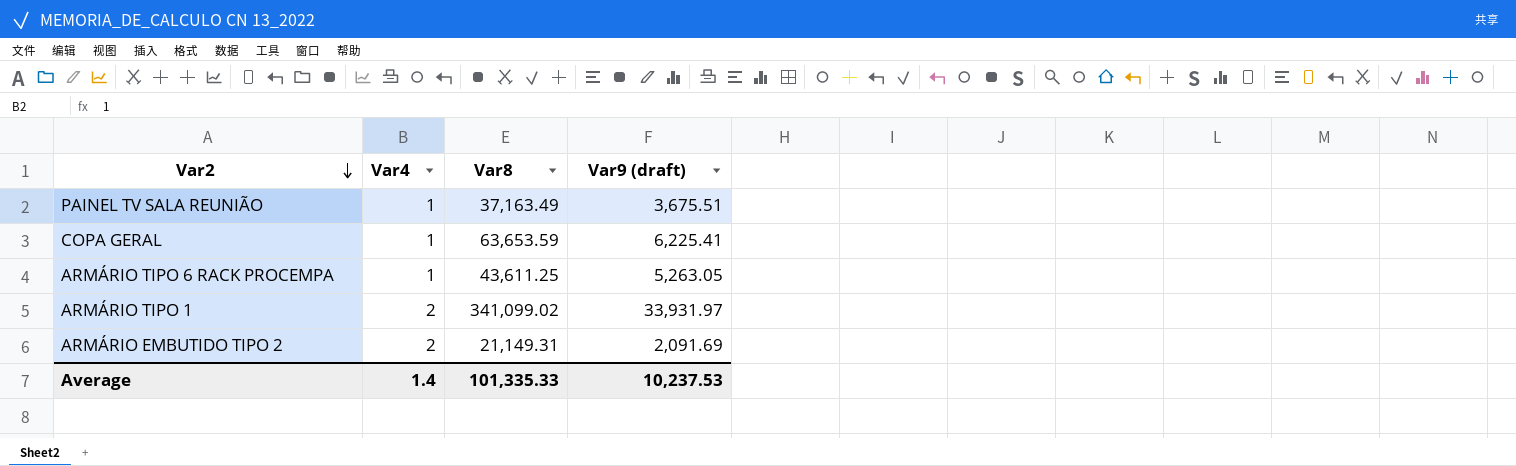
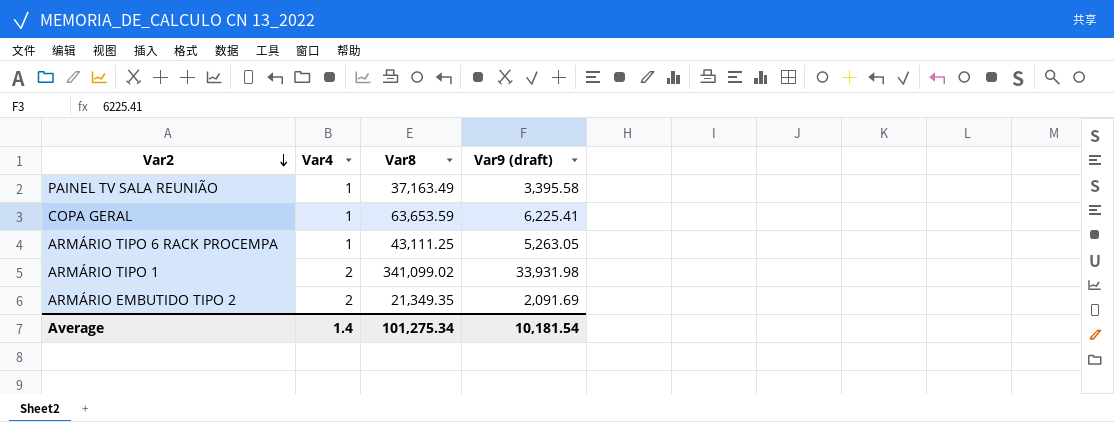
PAINEL TV SALA REUNIÃO | Var9 (draft): 3,675.51 -> 3,395.58
ARMÁRIO TIPO 6 RACK PROCEMPA | Var8: 43,611.25 -> 43,111.25
ARMÁRIO TIPO 1 | Var9 (draft): 33,931.97 -> 33,931.98
ARMÁRIO EMBUTIDO TIPO 2 | Var8: 21,149.31 -> 21,349.35
Average | Var8: 101,335.33 -> 101,275.34
Average | Var9 (draft): 10,237.53 -> 10,181.54

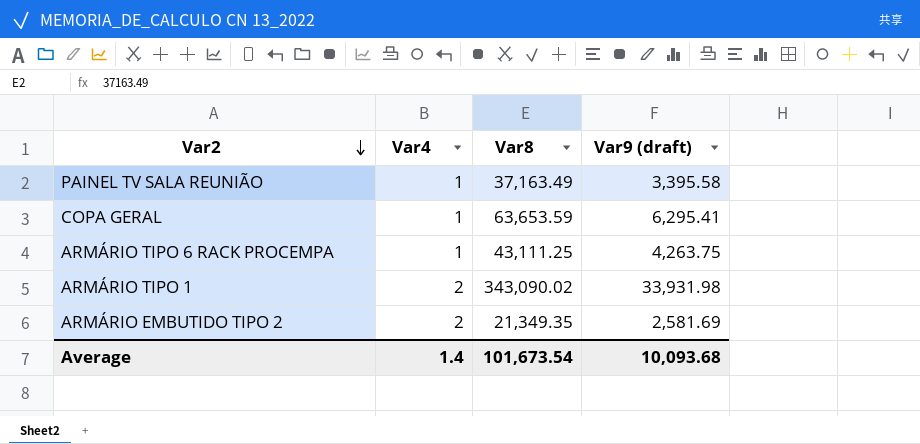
COPA GERAL | Var9 (draft): 6,225.41 -> 6,295.41
ARMÁRIO TIPO 6 RACK PROCEMPA | Var9 (draft): 5,263.05 -> 4,263.75
ARMÁRIO TIPO 1 | Var8: 341,099.02 -> 343,090.02
ARMÁRIO EMBUTIDO TIPO 2 | Var9 (draft): 2,091.69 -> 2,581.69
Average | Var8: 101,275.34 -> 101,673.54
Average | Var9 (draft): 10,181.54 -> 10,093.68

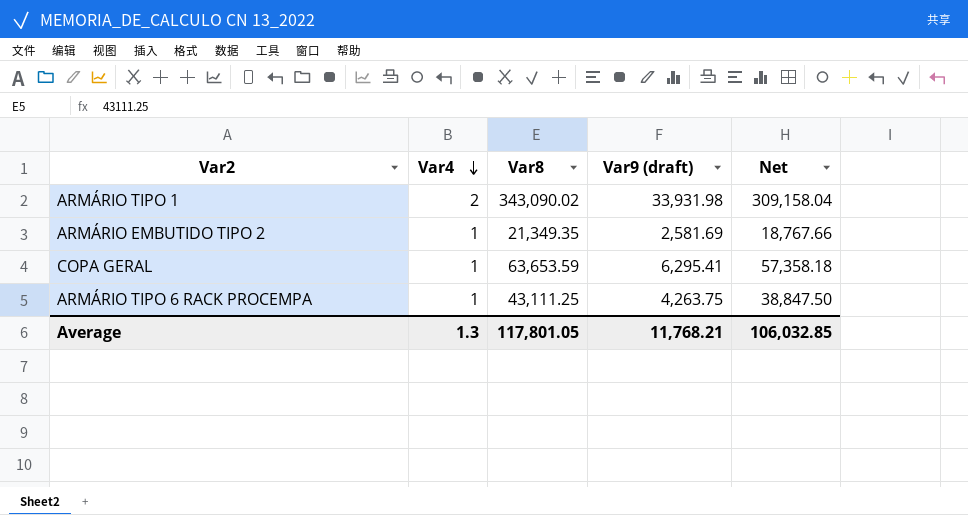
row order: Var2 descending -> Var4 descending
column Net | formula: none -> [Var8] - [Var9 (draft)]
row PAINEL TV SALA REUNIÃO: 1 | 37,163.49 | 3,395.58 -> none
ARMÁRIO EMBUTIDO TIPO 2 | Var4: 2 -> 1
Average | Var4: 1.4 -> 1.3
Average | Var8: 101,673.54 -> 117,801.05
Average | Var9 (draft): 10,093.68 -> 11,768.21

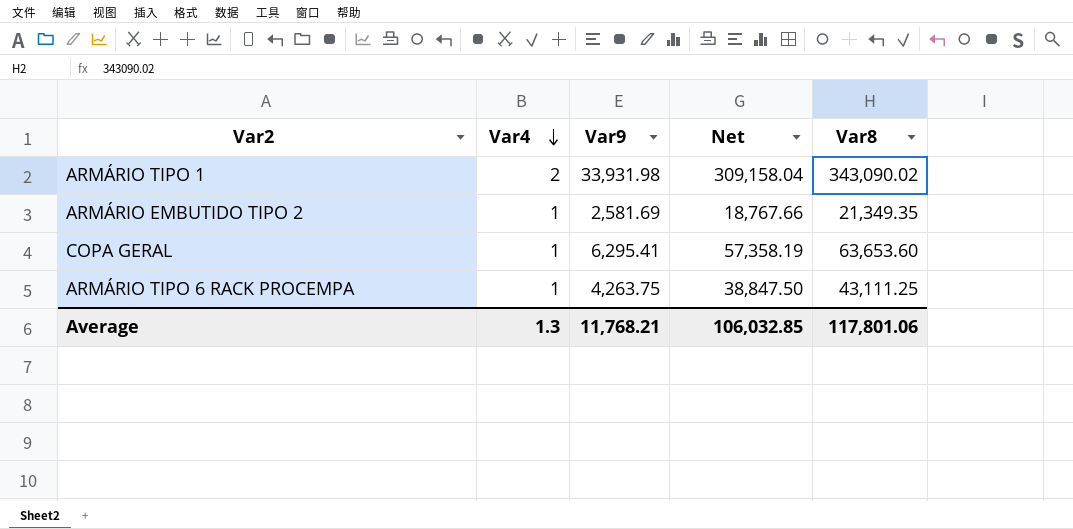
column name: Var9 (draft) -> Var9
column Var8 | position: 3 -> 5
COPA GERAL | Net: 57,358.18 -> 57,358.19
COPA GERAL | Var8: 63,653.59 -> 63,653.60
Average | Var8: 117,801.05 -> 117,801.06

